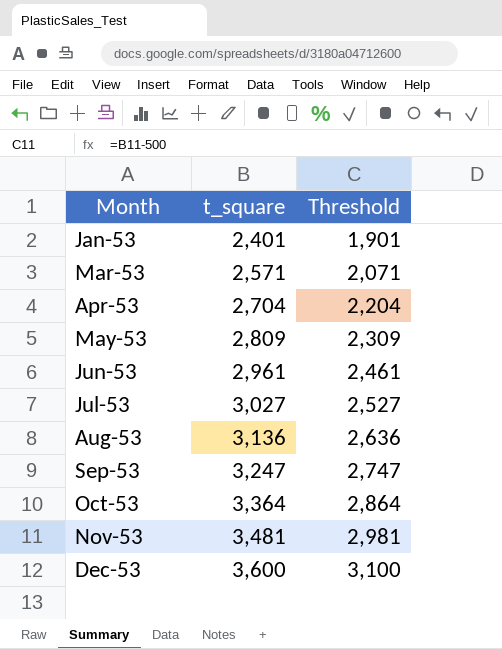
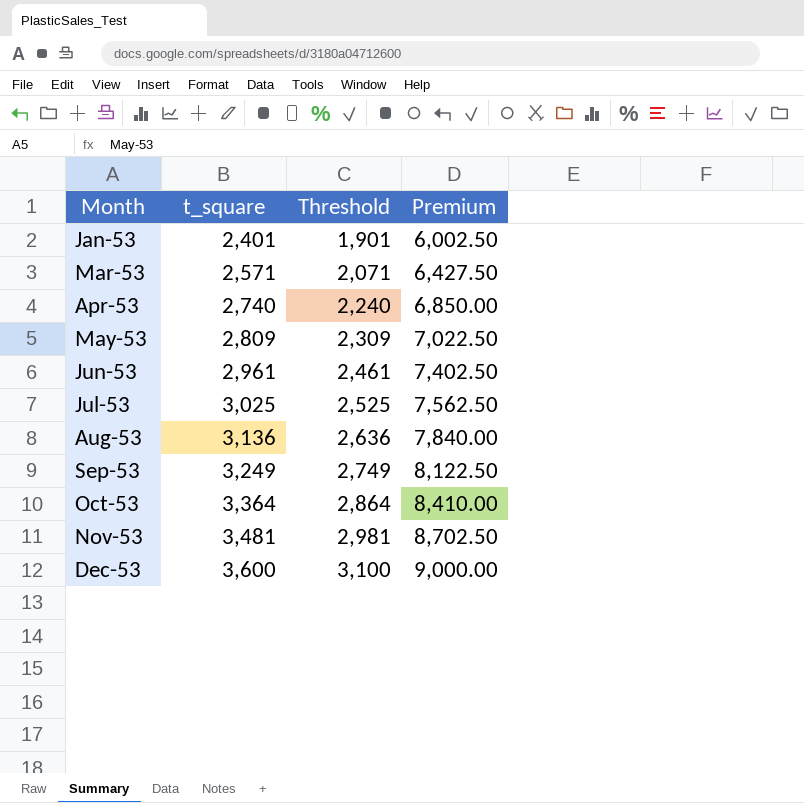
column Premium | formula: none -> [t_square] * 2.5
Apr-53 | t_square: 2,704 -> 2,740
Apr-53 | Threshold: 2,204 -> 2,240
Jul-53 | t_square: 3,027 -> 3,025
Jul-53 | Threshold: 2,527 -> 2,525
Sep-53 | t_square: 3,247 -> 3,249
Sep-53 | Threshold: 2,747 -> 2,749

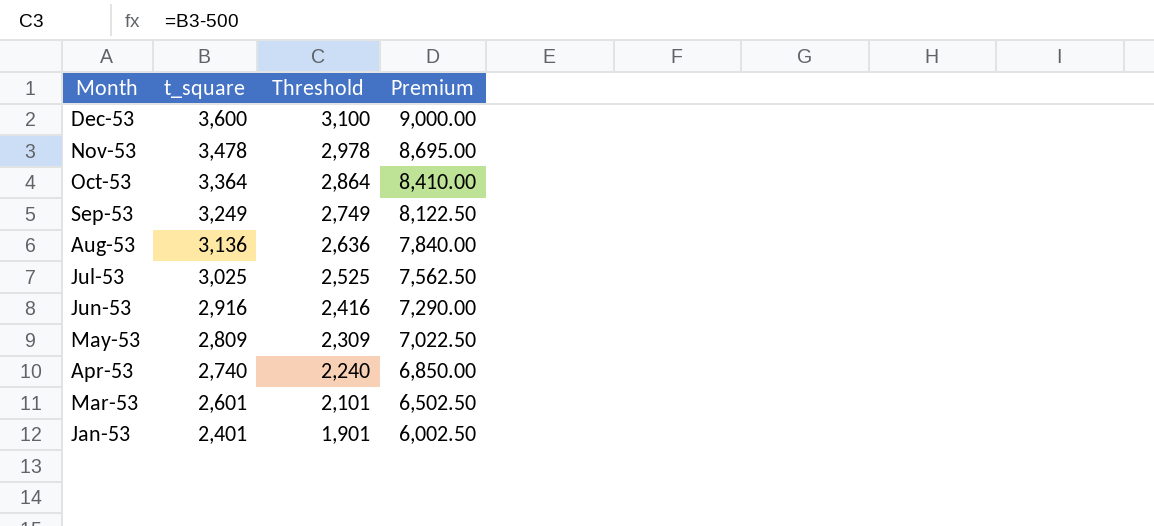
row order: Month ascending -> Month descending
Nov-53 | t_square: 3,481 -> 3,478
Nov-53 | Threshold: 2,981 -> 2,978
Nov-53 | Premium: 8,702.50 -> 8,695.00
Jun-53 | t_square: 2,961 -> 2,916
Jun-53 | Threshold: 2,461 -> 2,416
Jun-53 | Premium: 7,402.50 -> 7,290.00
Mar-53 | t_square: 2,571 -> 2,601
Mar-53 | Threshold: 2,071 -> 2,101
Mar-53 | Premium: 6,427.50 -> 6,502.50

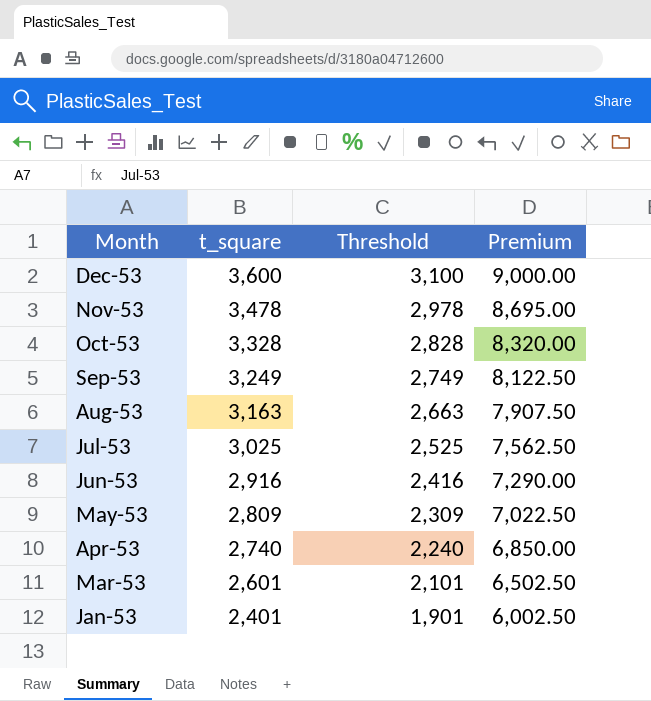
Oct-53 | t_square: 3,364 -> 3,328
Oct-53 | Threshold: 2,864 -> 2,828
Oct-53 | Premium: 8,410.00 -> 8,320.00
Aug-53 | t_square: 3,136 -> 3,163
Aug-53 | Threshold: 2,636 -> 2,663
Aug-53 | Premium: 7,840.00 -> 7,907.50

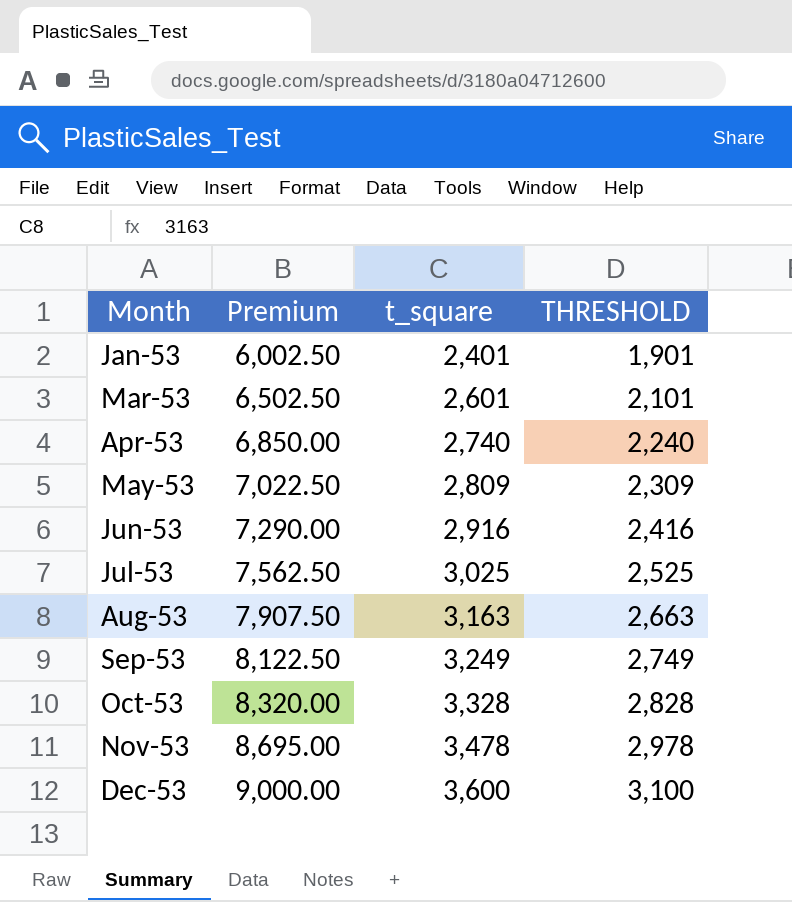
row order: Month descending -> Month ascending
column Premium | position: 4 -> 2
column name: Threshold -> THRESHOLD

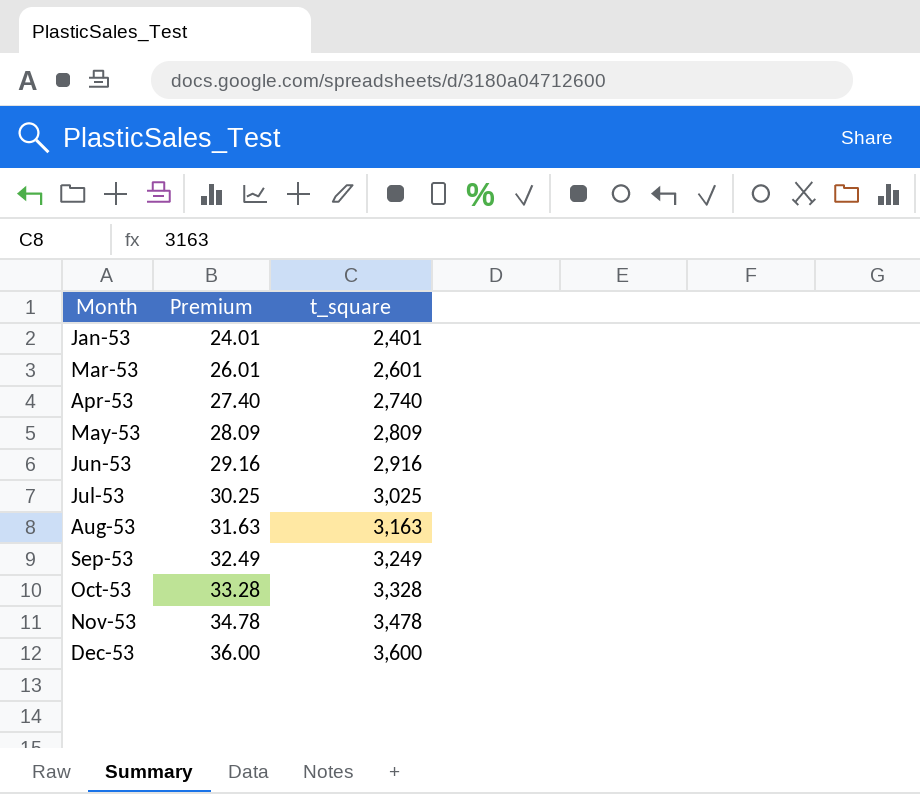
column THRESHOLD | formula: [t_square] - 500 -> none
column Premium | formula: [t_square] * 2.5 -> [t_square] * 0.01

